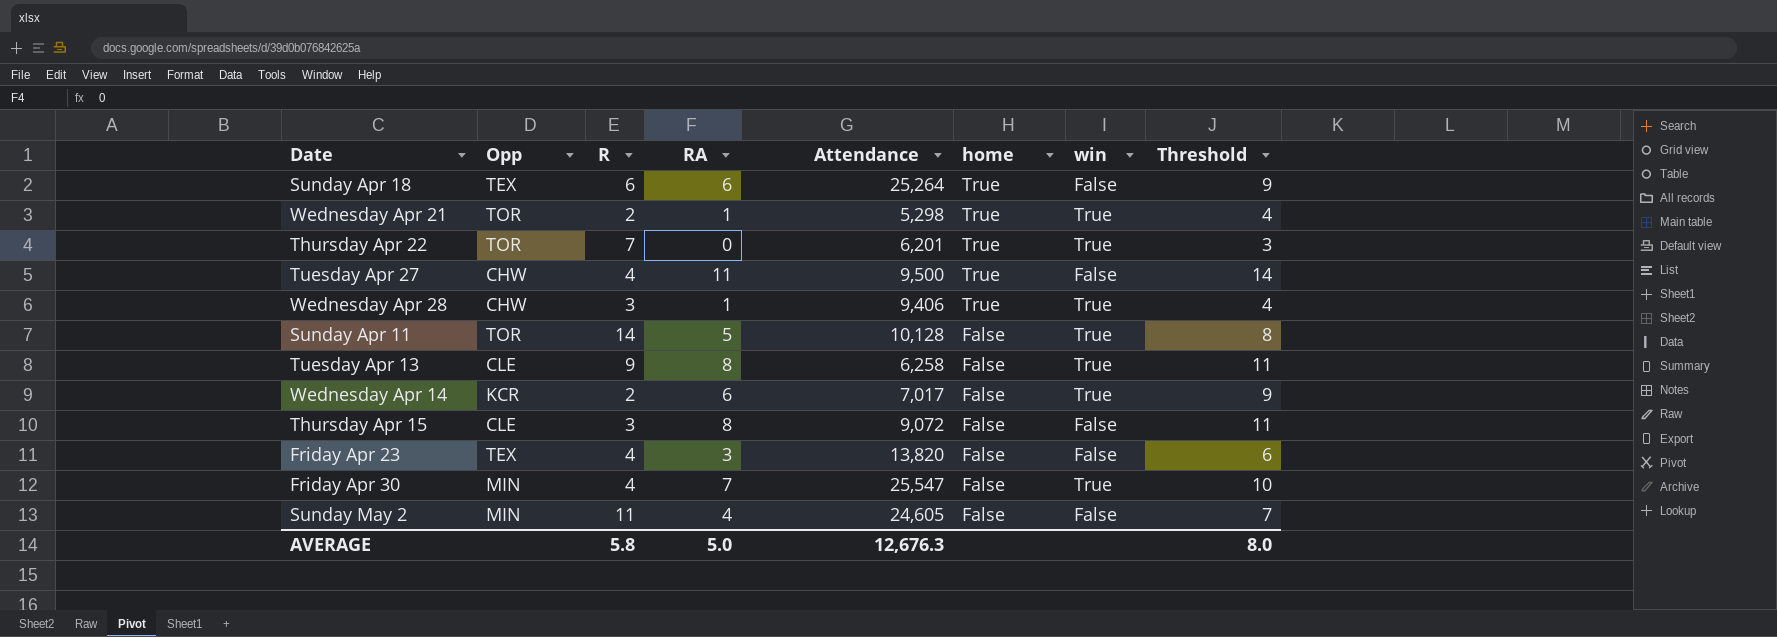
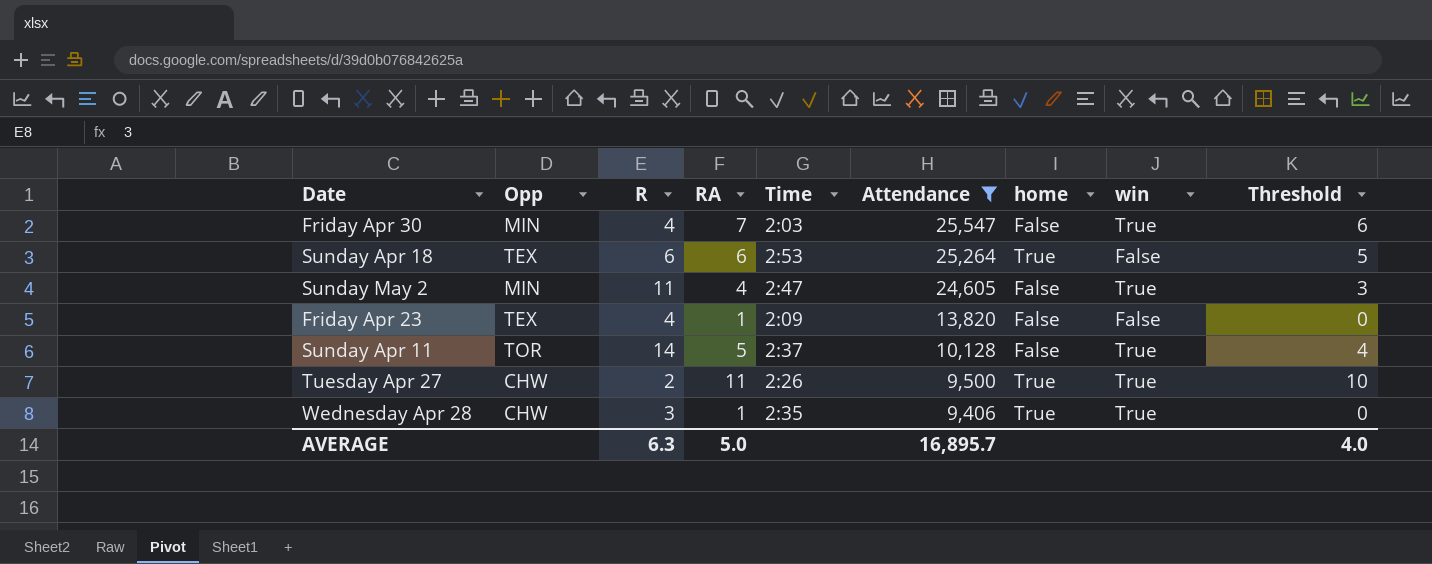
filter: none -> Attendance >= 9,406
row order: home descending -> Attendance descending
column Time | position: none -> 5
column Threshold | formula: [RA] + 3 -> [RA] - 1
Sunday May 2 | win: False -> True
Friday Apr 23 | RA: 3 -> 1
Tuesday Apr 27 | R: 4 -> 2
Tuesday Apr 27 | win: False -> True
AVERAGE | R: 5.8 -> 6.3
AVERAGE | Attendance: 12,676.3 -> 16,895.7
AVERAGE | Threshold: 8.0 -> 4.0

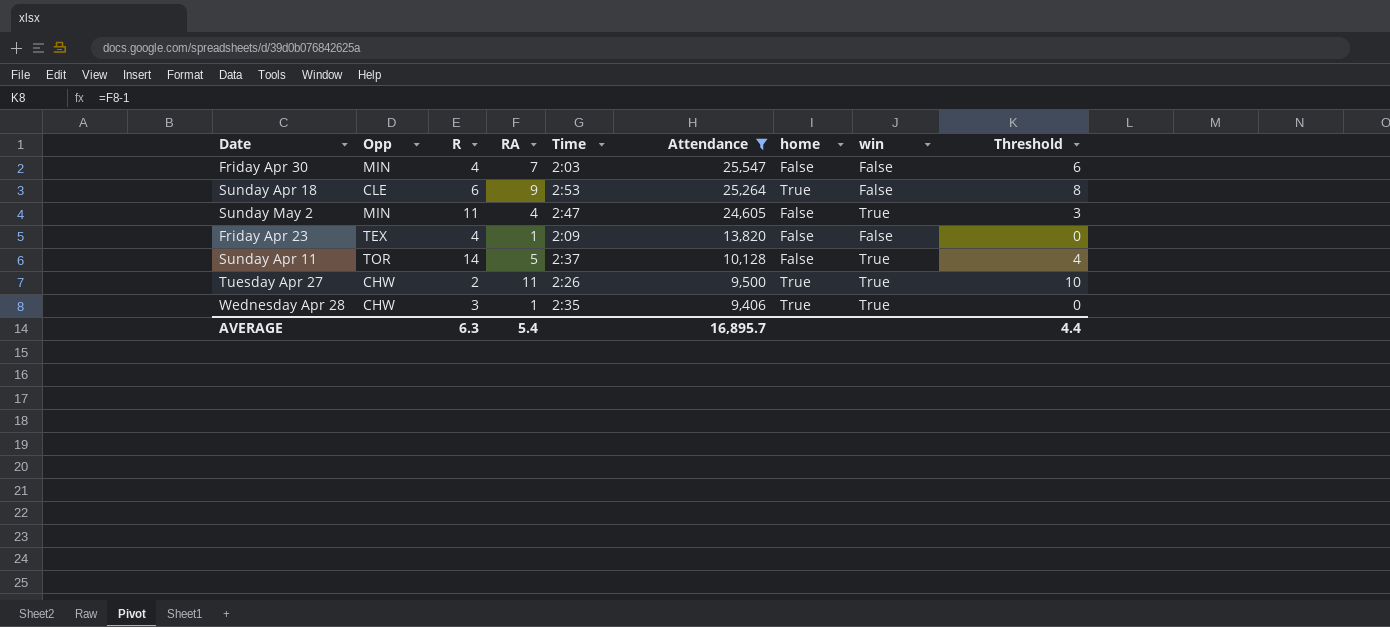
Friday Apr 30 | win: True -> False
Sunday Apr 18 | Opp: TEX -> CLE
Sunday Apr 18 | RA: 6 -> 9
Sunday Apr 18 | Threshold: 5 -> 8
AVERAGE | RA: 5.0 -> 5.4
AVERAGE | Threshold: 4.0 -> 4.4

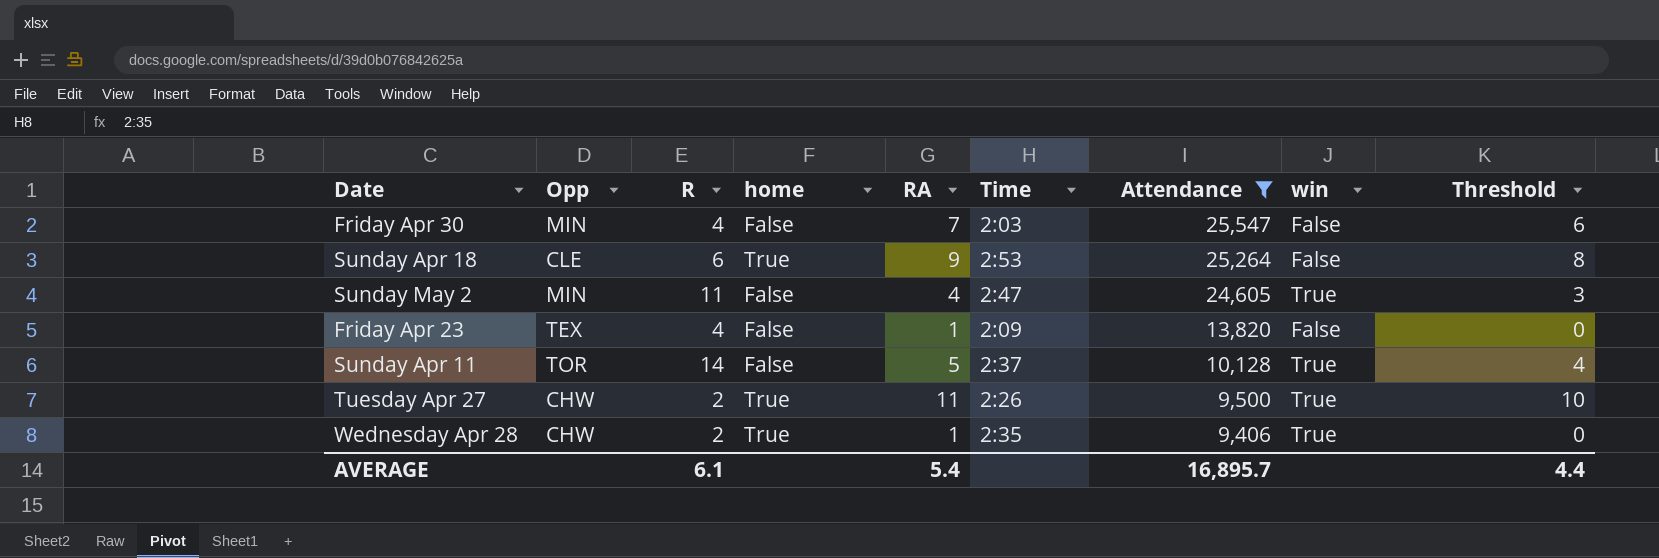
column home | position: 7 -> 4
Wednesday Apr 28 | R: 3 -> 2
AVERAGE | R: 6.3 -> 6.1

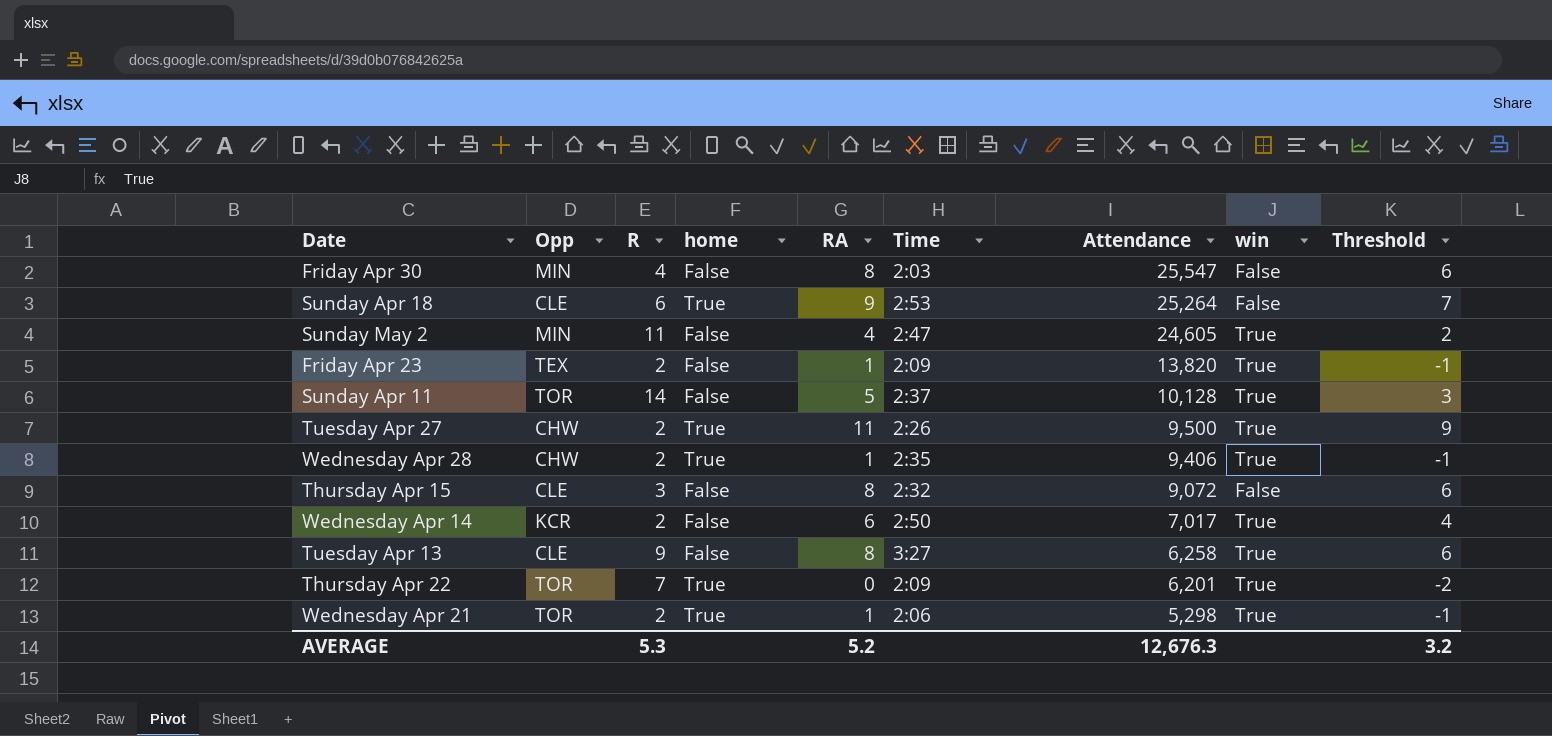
filter: Attendance >= 9,406 -> none
column Threshold | formula: [RA] - 1 -> [RA] - 2
Friday Apr 30 | RA: 7 -> 8
Friday Apr 23 | R: 4 -> 2
Friday Apr 23 | win: False -> True
AVERAGE | R: 6.1 -> 5.3
AVERAGE | RA: 5.4 -> 5.2
AVERAGE | Attendance: 16,895.7 -> 12,676.3
AVERAGE | Threshold: 4.4 -> 3.2

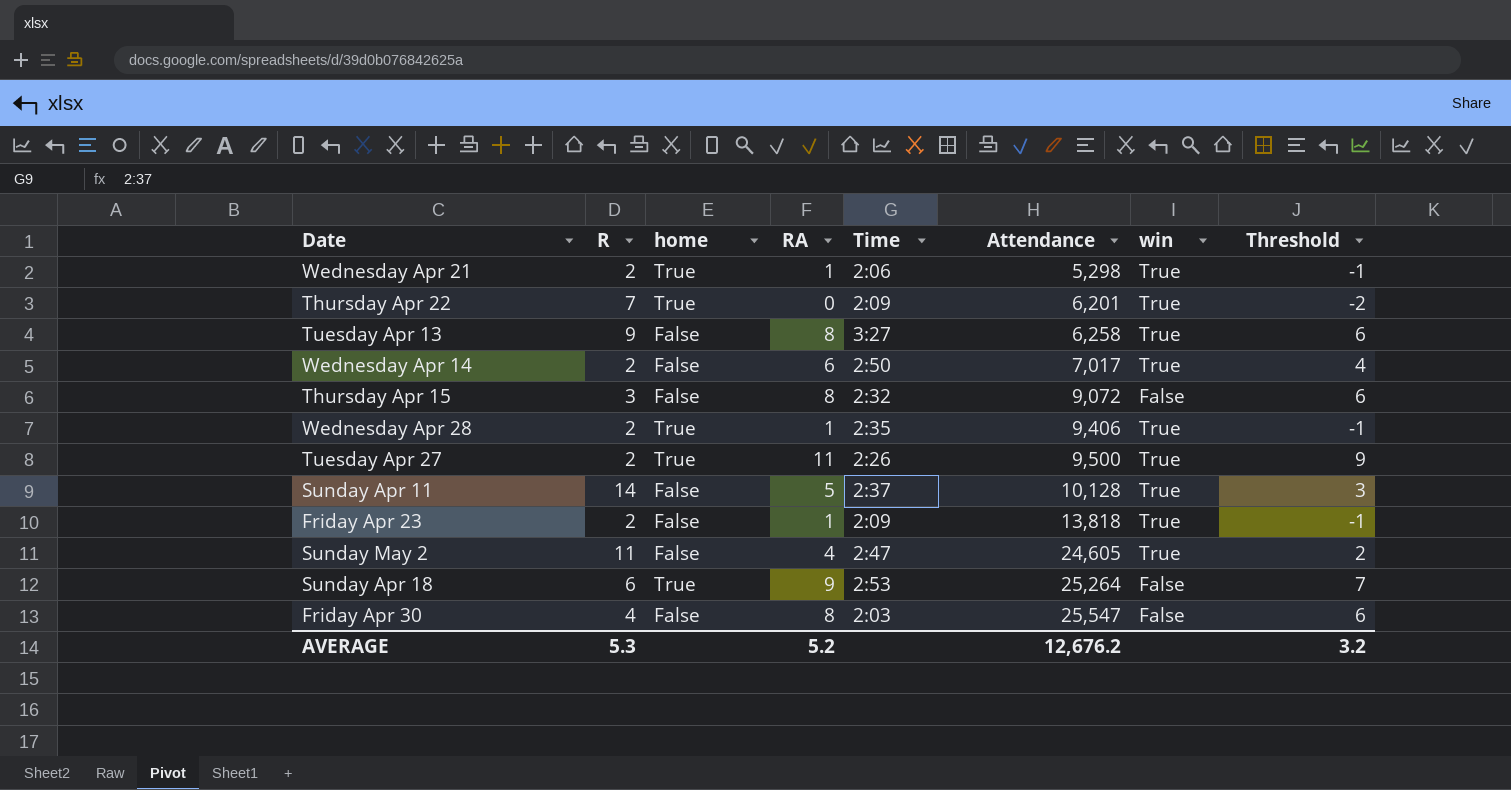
row order: Attendance descending -> Attendance ascending
column Opp | position: 2 -> none
Friday Apr 23 | Attendance: 13,820 -> 13,818
AVERAGE | Attendance: 12,676.3 -> 12,676.2

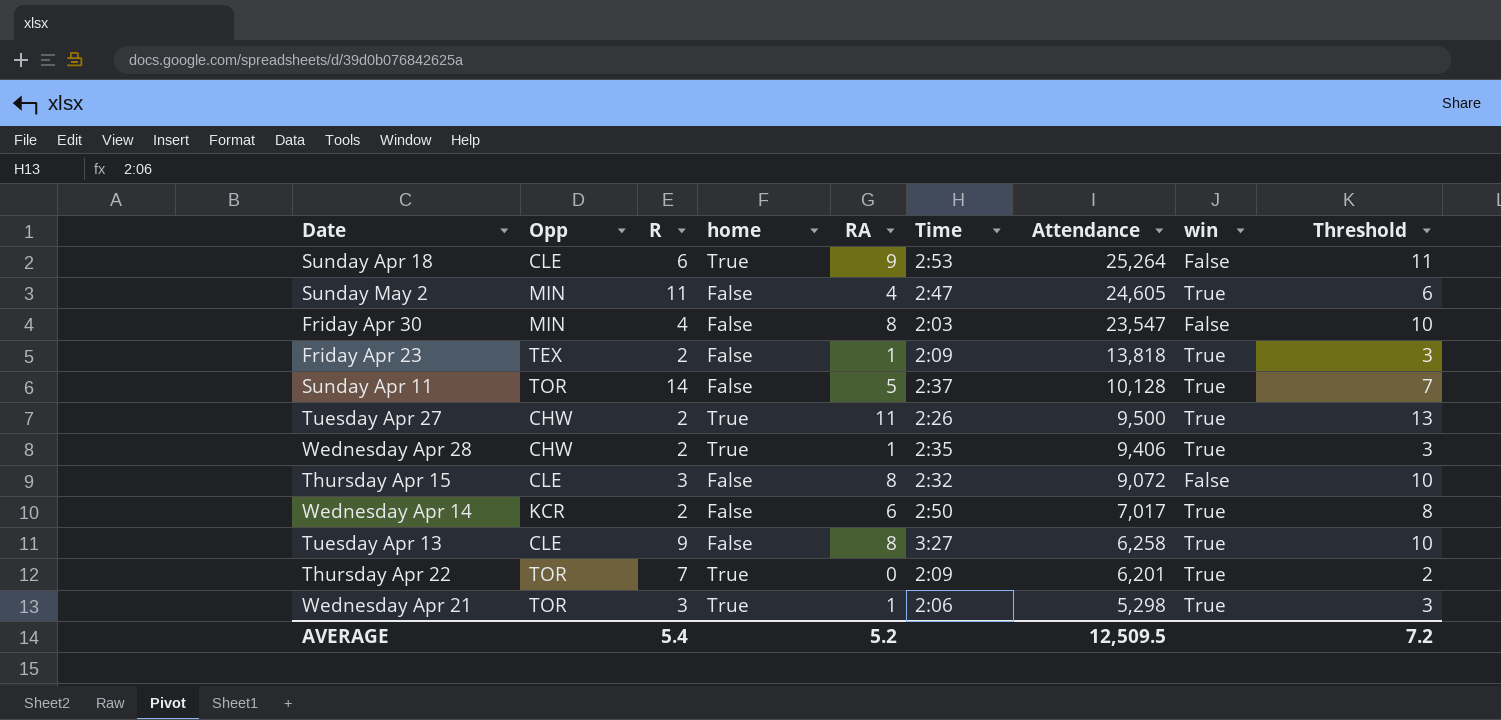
row order: Attendance ascending -> Attendance descending
column Opp | position: none -> 2
column Threshold | formula: [RA] - 2 -> [RA] + 2
Friday Apr 30 | Attendance: 25,547 -> 23,547
Wednesday Apr 21 | R: 2 -> 3
AVERAGE | R: 5.3 -> 5.4
AVERAGE | Attendance: 12,676.2 -> 12,509.5
AVERAGE | Threshold: 3.2 -> 7.2

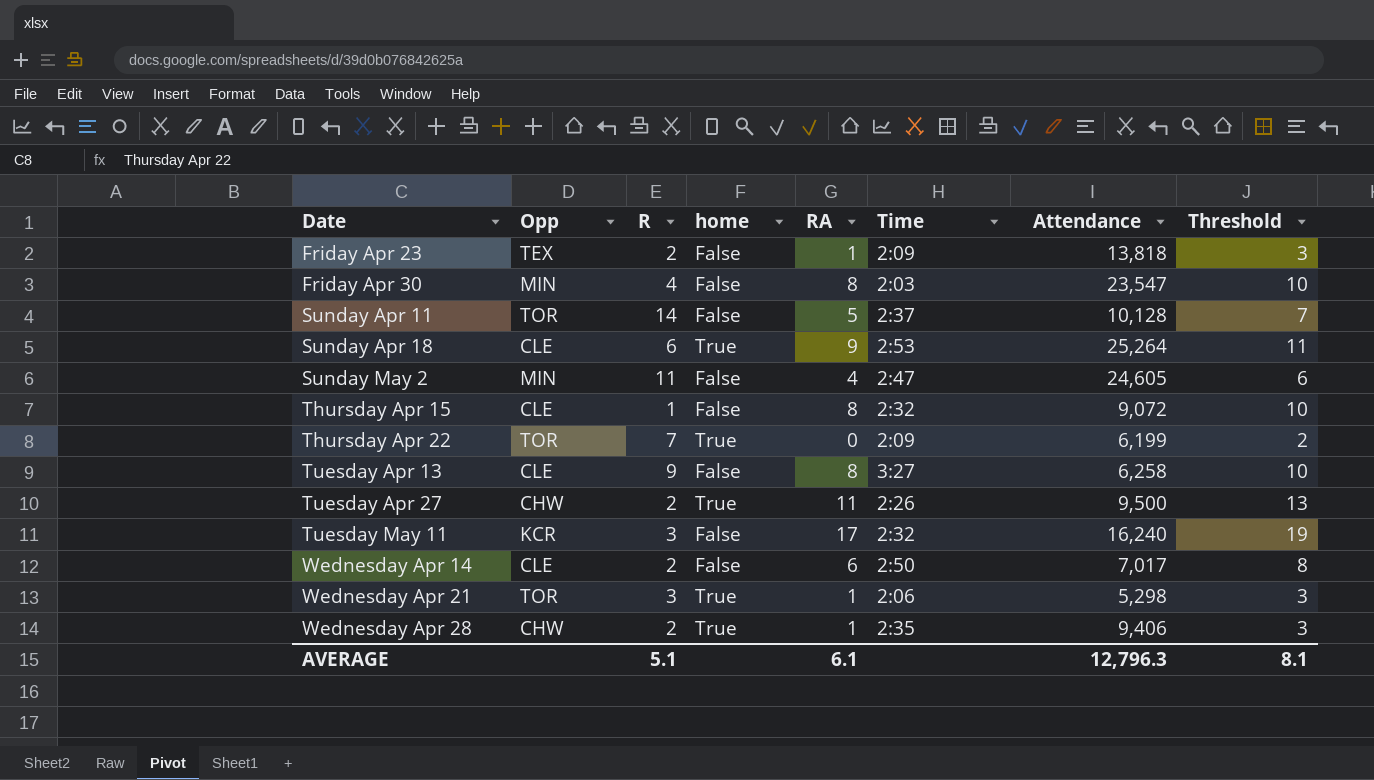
row order: Attendance descending -> Date ascending
column win | position: 8 -> none
Thursday Apr 15 | R: 3 -> 1
Thursday Apr 22 | Attendance: 6,201 -> 6,199
row Tuesday May 11: none -> KCR | 3 | False | 17 | 2:32 | 16,240 | 19
Wednesday Apr 14 | Opp: KCR -> CLE
AVERAGE | R: 5.4 -> 5.1
AVERAGE | RA: 5.2 -> 6.1
AVERAGE | Attendance: 12,509.5 -> 12,796.3
AVERAGE | Threshold: 7.2 -> 8.1

